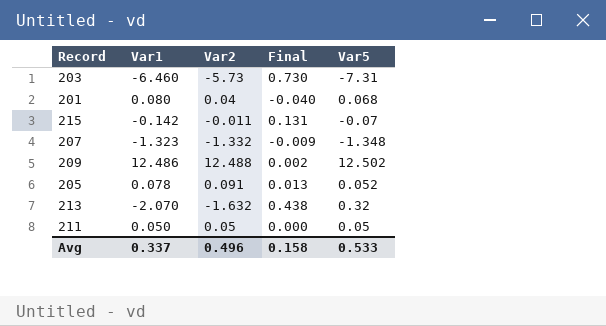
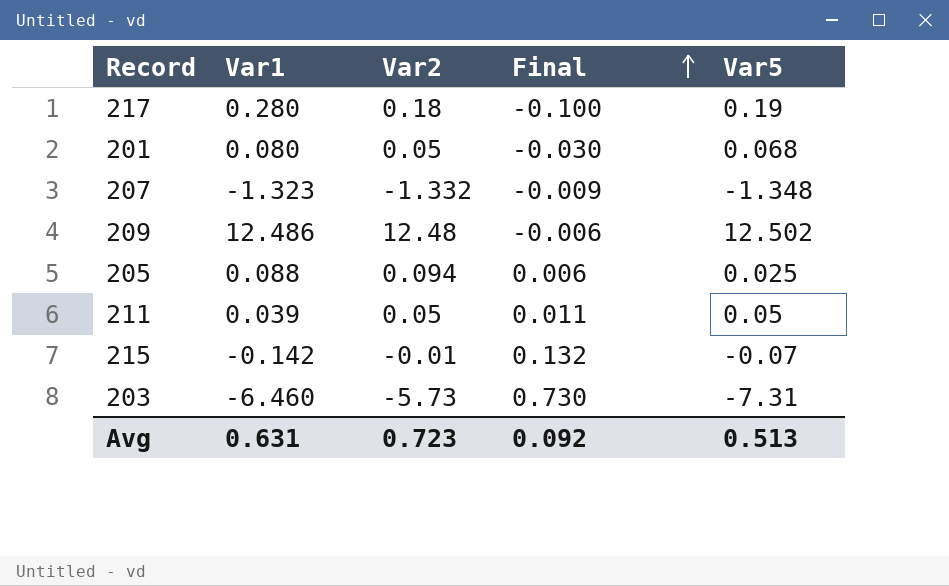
row order: none -> Final ascending
row 213: -2.070 | -1.632 | 0.438 | 0.32 -> none
row 217: none -> 0.280 | 0.18 | -0.100 | 0.19
201 | Var2: 0.04 -> 0.05
201 | Final: -0.040 -> -0.030
209 | Var2: 12.488 -> 12.48
209 | Final: 0.002 -> -0.006
205 | Var1: 0.078 -> 0.088
205 | Var2: 0.091 -> 0.094
205 | Final: 0.013 -> 0.006
205 | Var5: 0.052 -> 0.025
211 | Var1: 0.050 -> 0.039
211 | Final: 0.000 -> 0.011
215 | Var2: -0.011 -> -0.01
215 | Final: 0.131 -> 0.132
Avg | Var1: 0.337 -> 0.631
Avg | Var2: 0.496 -> 0.723
Avg | Final: 0.158 -> 0.092
Avg | Var5: 0.533 -> 0.513

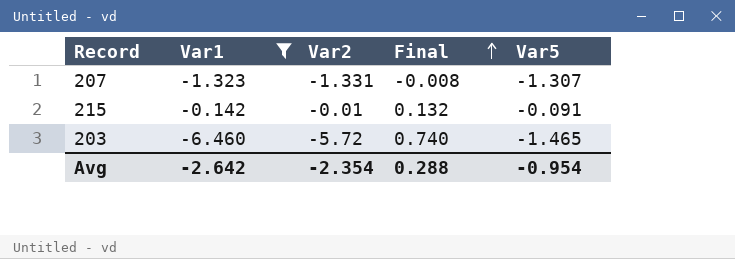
filter: none -> Var1 <= -0.142
207 | Var2: -1.332 -> -1.331
207 | Final: -0.009 -> -0.008
207 | Var5: -1.348 -> -1.307
215 | Var5: -0.07 -> -0.091
203 | Var2: -5.73 -> -5.72
203 | Final: 0.730 -> 0.740
203 | Var5: -7.31 -> -1.465
Avg | Var1: 0.631 -> -2.642
Avg | Var2: 0.723 -> -2.354
Avg | Final: 0.092 -> 0.288
Avg | Var5: 0.513 -> -0.954

